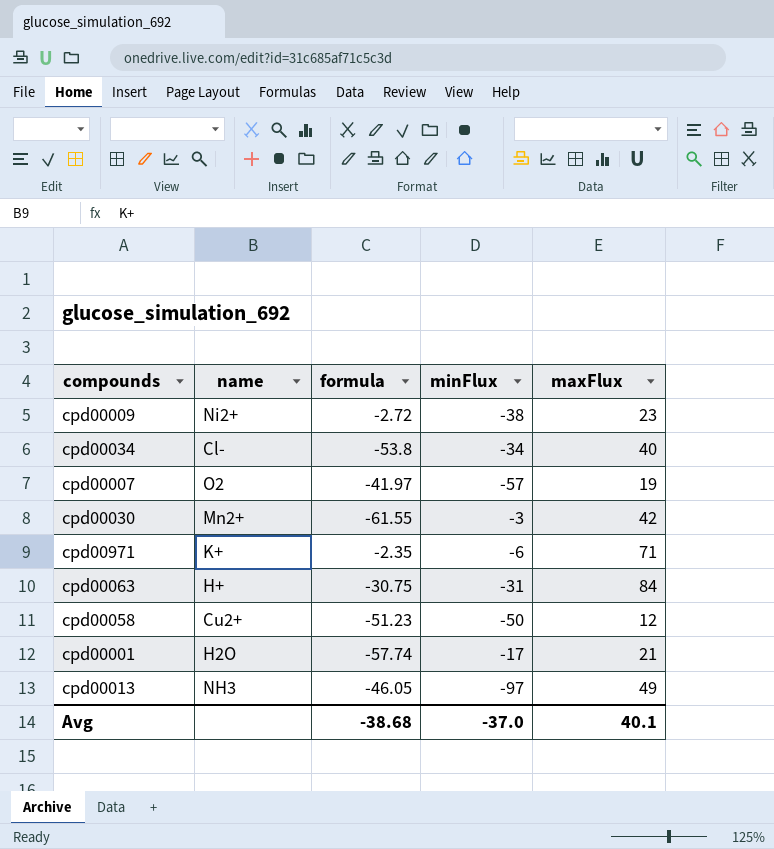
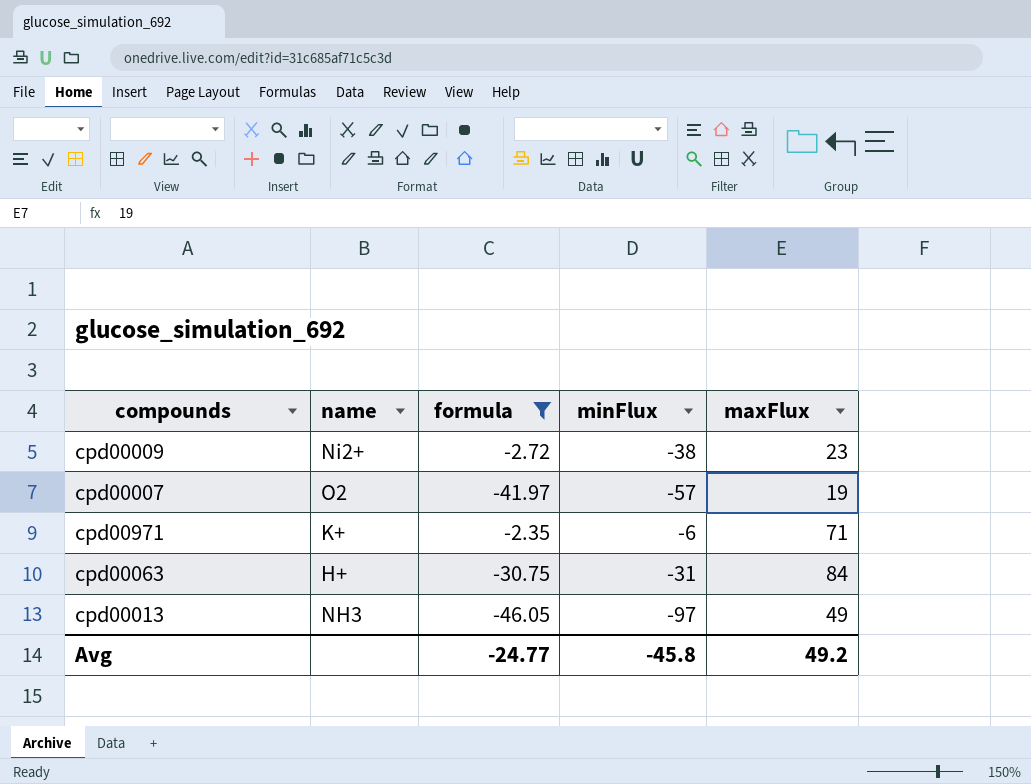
filter: none -> formula >= -46.05
Avg | formula: -38.68 -> -24.77
Avg | minFlux: -37.0 -> -45.8
Avg | maxFlux: 40.1 -> 49.2

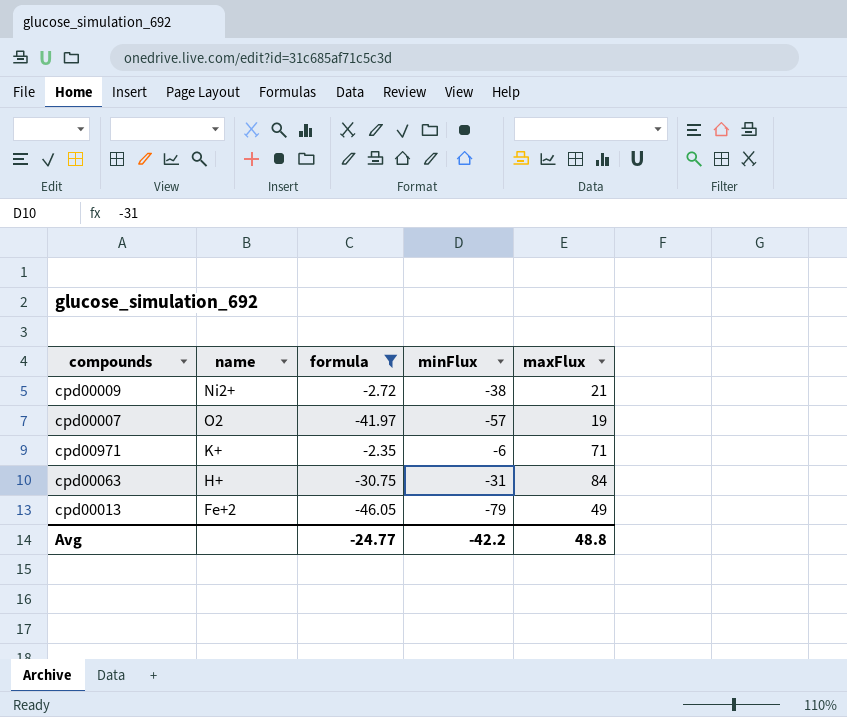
cpd00009 | maxFlux: 23 -> 21
cpd00013 | name: NH3 -> Fe+2
cpd00013 | minFlux: -97 -> -79
Avg | minFlux: -45.8 -> -42.2
Avg | maxFlux: 49.2 -> 48.8

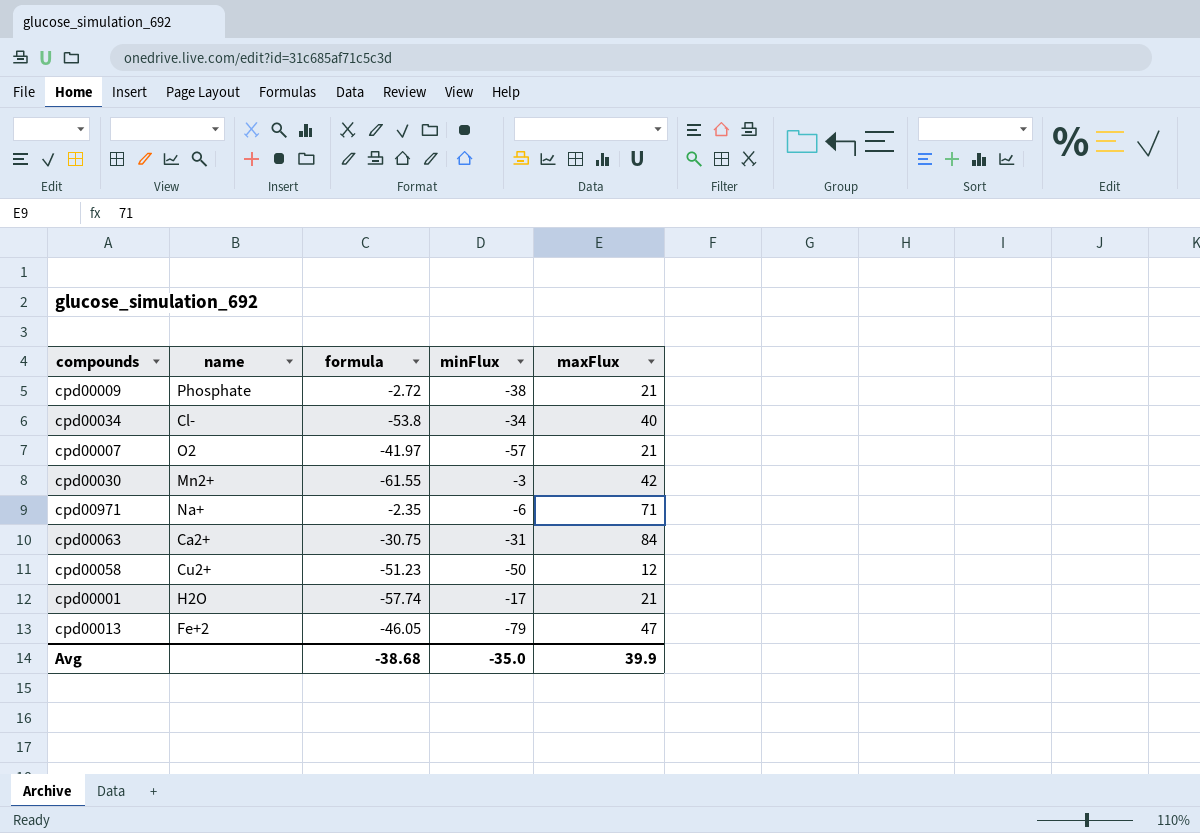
filter: formula >= -46.05 -> none
cpd00009 | name: Ni2+ -> Phosphate
cpd00007 | maxFlux: 19 -> 21
cpd00971 | name: K+ -> Na+
cpd00063 | name: H+ -> Ca2+
cpd00013 | maxFlux: 49 -> 47
Avg | formula: -24.77 -> -38.68
Avg | minFlux: -42.2 -> -35.0
Avg | maxFlux: 48.8 -> 39.9

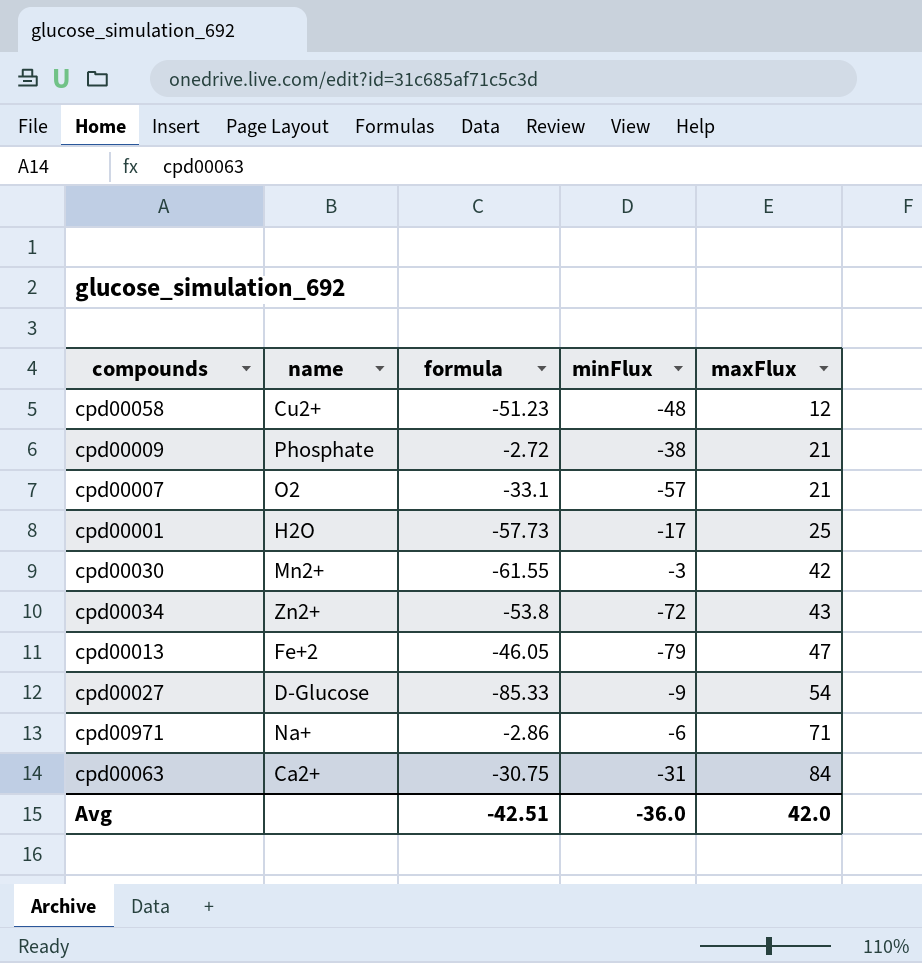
row order: none -> maxFlux ascending
cpd00058 | minFlux: -50 -> -48
cpd00007 | formula: -41.97 -> -33.1
cpd00001 | formula: -57.74 -> -57.73
cpd00001 | maxFlux: 21 -> 25
cpd00034 | name: Cl- -> Zn2+
cpd00034 | minFlux: -34 -> -72
cpd00034 | maxFlux: 40 -> 43
row cpd00027: none -> D-Glucose | -85.33 | -9 | 54
cpd00971 | formula: -2.35 -> -2.86
Avg | formula: -38.68 -> -42.51
Avg | minFlux: -35.0 -> -36.0
Avg | maxFlux: 39.9 -> 42.0

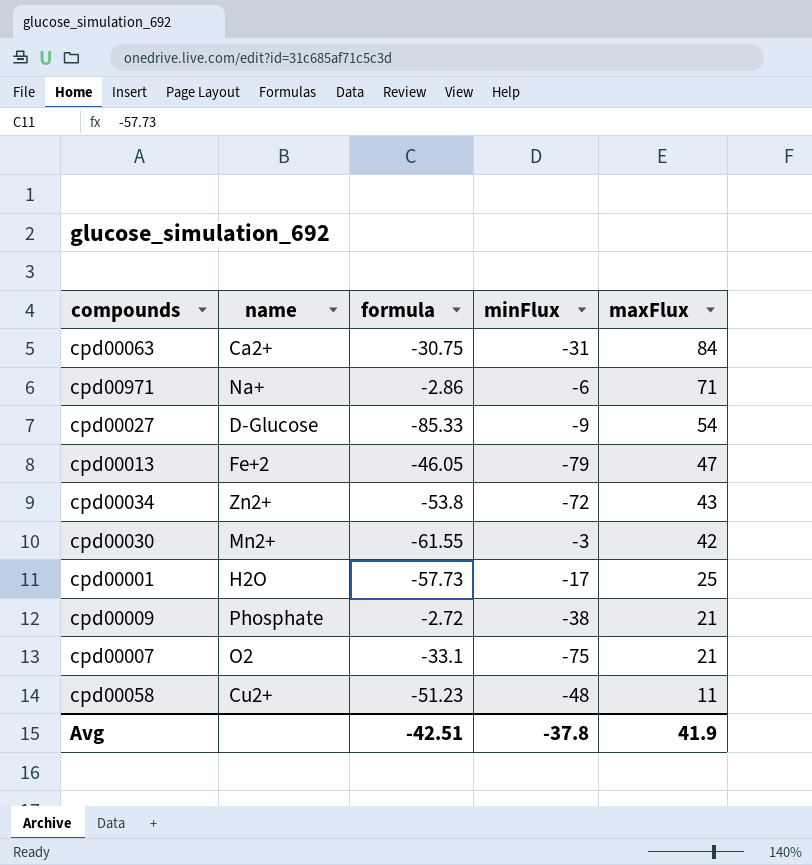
row order: maxFlux ascending -> maxFlux descending
cpd00007 | minFlux: -57 -> -75
cpd00058 | maxFlux: 12 -> 11
Avg | minFlux: -36.0 -> -37.8
Avg | maxFlux: 42.0 -> 41.9

